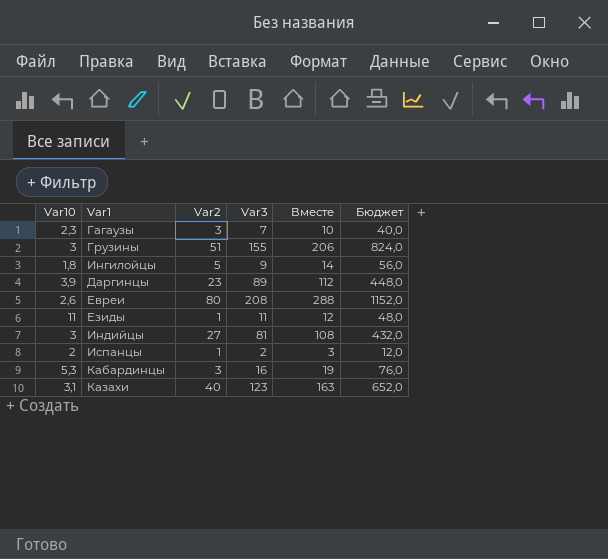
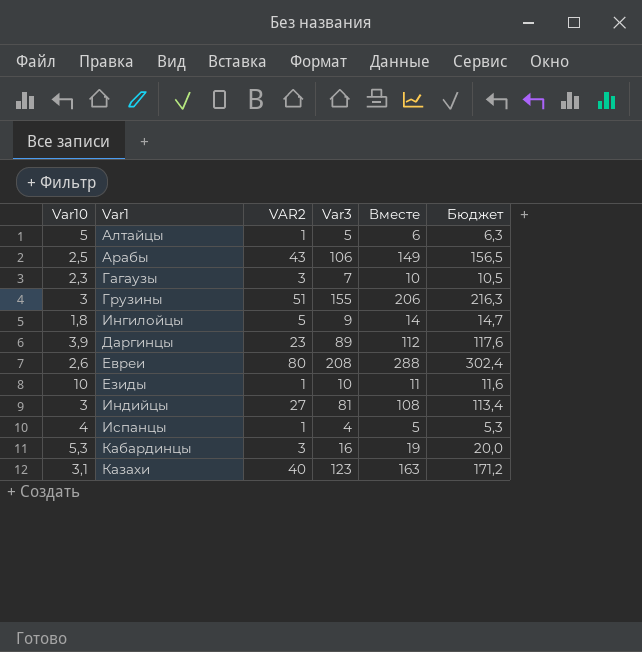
column name: Var2 -> VAR2
column Бюджет | formula: [Вместе] * 4 -> [Вместе] * 1,05
row Алтайцы: none -> 5 | 1 | 5 | 6 | 6,3
row Арабы: none -> 2,5 | 43 | 106 | 149 | 156,5
Езиды | Var10: 11 -> 10
Езиды | Var3: 11 -> 10
Езиды | Вместе: 12 -> 11
Испанцы | Var10: 2 -> 4
Испанцы | Var3: 2 -> 4
Испанцы | Вместе: 3 -> 5

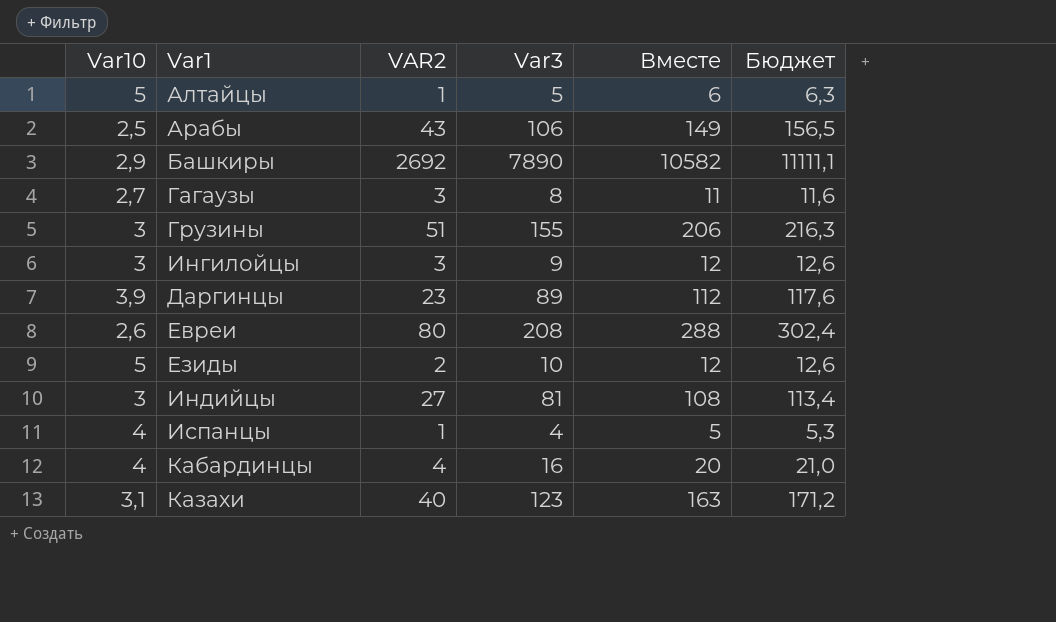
row Башкиры: none -> 2,9 | 2692 | 7890 | 10582 | 11111,1
Гагаузы | Var10: 2,3 -> 2,7
Гагаузы | Var3: 7 -> 8
Гагаузы | Вместе: 10 -> 11
Гагаузы | Бюджет: 10,5 -> 11,6
Ингилойцы | Var10: 1,8 -> 3
Ингилойцы | VAR2: 5 -> 3
Ингилойцы | Вместе: 14 -> 12
Ингилойцы | Бюджет: 14,7 -> 12,6
Езиды | Var10: 10 -> 5
Езиды | VAR2: 1 -> 2
Езиды | Вместе: 11 -> 12
Езиды | Бюджет: 11,6 -> 12,6
Кабардинцы | Var10: 5,3 -> 4
Кабардинцы | VAR2: 3 -> 4
Кабардинцы | Вместе: 19 -> 20
Кабардинцы | Бюджет: 20,0 -> 21,0

